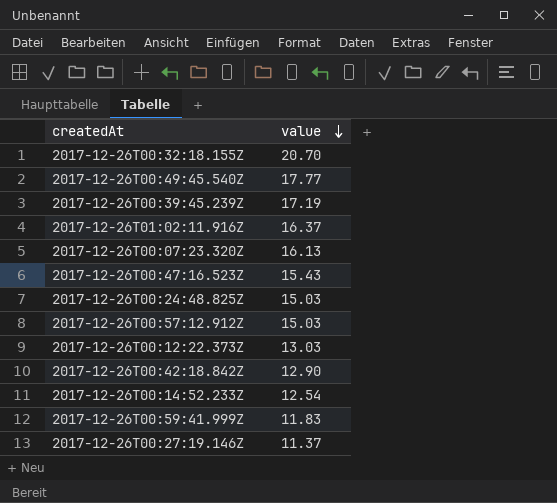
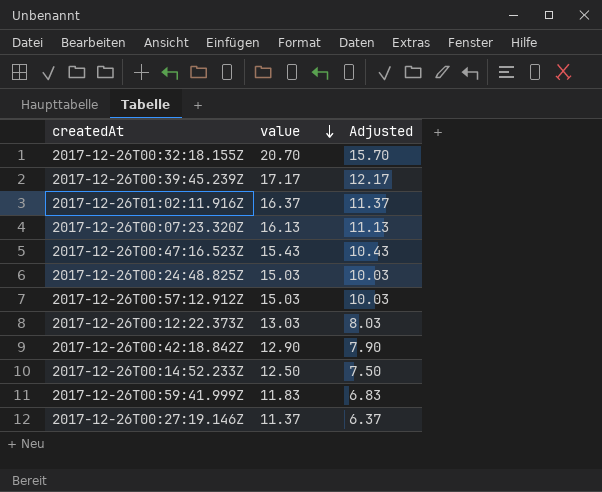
column Adjusted | formula: none -> [value] - 5
row 2017-12-26T00:49:45.540Z: 17.77 -> none
2017-12-26T00:39:45.239Z | value: 17.19 -> 17.17
2017-12-26T00:14:52.233Z | value: 12.54 -> 12.50

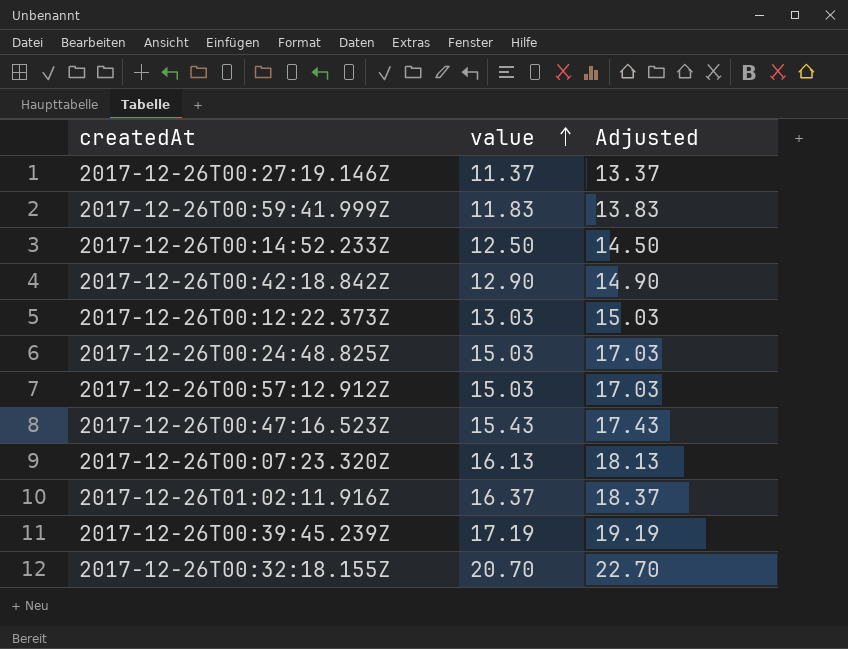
row order: value descending -> value ascending
column Adjusted | formula: [value] - 5 -> [value] + 2
2017-12-26T00:39:45.239Z | value: 17.17 -> 17.19

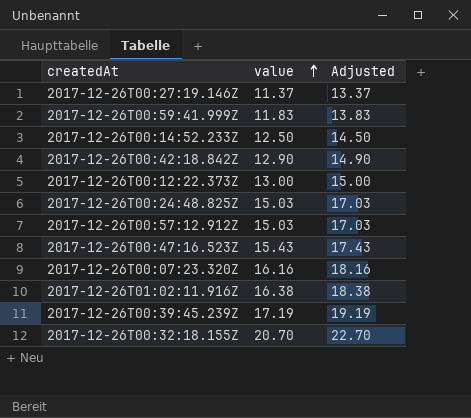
2017-12-26T00:12:22.373Z | value: 13.03 -> 13.00
2017-12-26T00:12:22.373Z | Adjusted: 15.03 -> 15.00
2017-12-26T00:07:23.320Z | value: 16.13 -> 16.16
2017-12-26T00:07:23.320Z | Adjusted: 18.13 -> 18.16
2017-12-26T01:02:11.916Z | value: 16.37 -> 16.38
2017-12-26T01:02:11.916Z | Adjusted: 18.37 -> 18.38

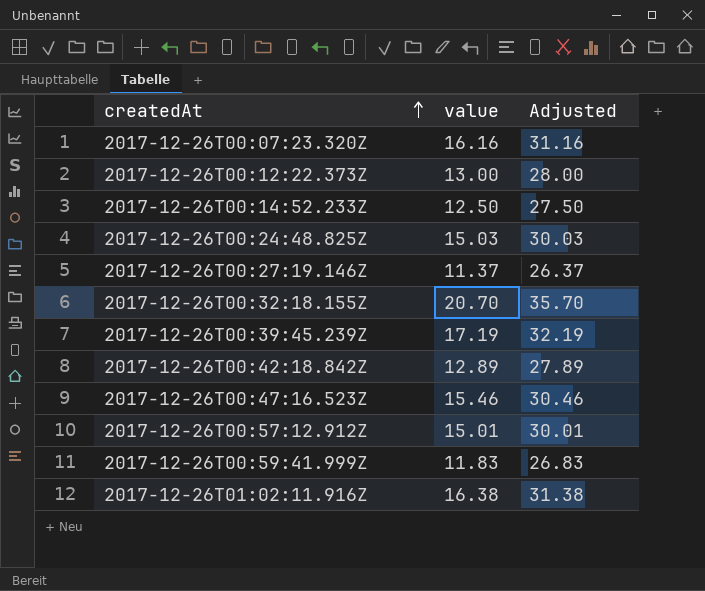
row order: value ascending -> createdAt ascending
column Adjusted | formula: [value] + 2 -> [value] + 15
2017-12-26T00:42:18.842Z | value: 12.90 -> 12.89
2017-12-26T00:47:16.523Z | value: 15.43 -> 15.46
2017-12-26T00:57:12.912Z | value: 15.03 -> 15.01

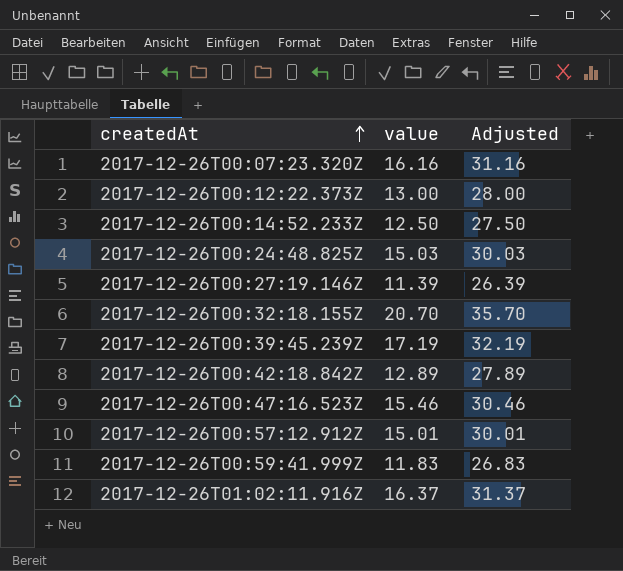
2017-12-26T00:27:19.146Z | value: 11.37 -> 11.39
2017-12-26T00:27:19.146Z | Adjusted: 26.37 -> 26.39
2017-12-26T01:02:11.916Z | value: 16.38 -> 16.37
2017-12-26T01:02:11.916Z | Adjusted: 31.38 -> 31.37

